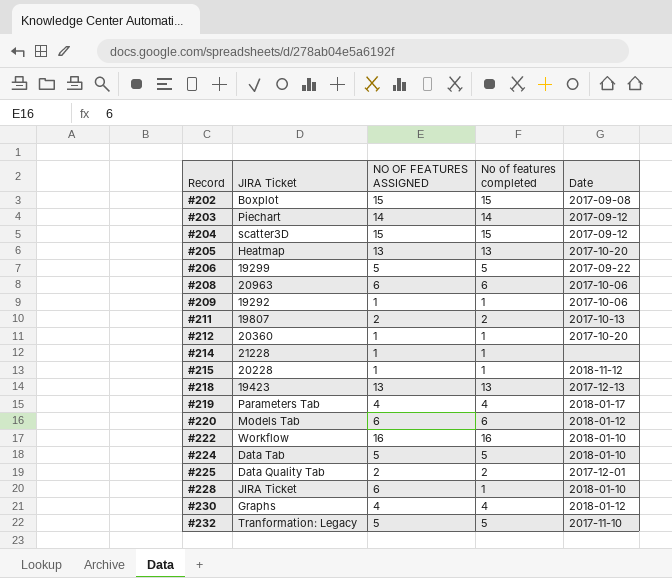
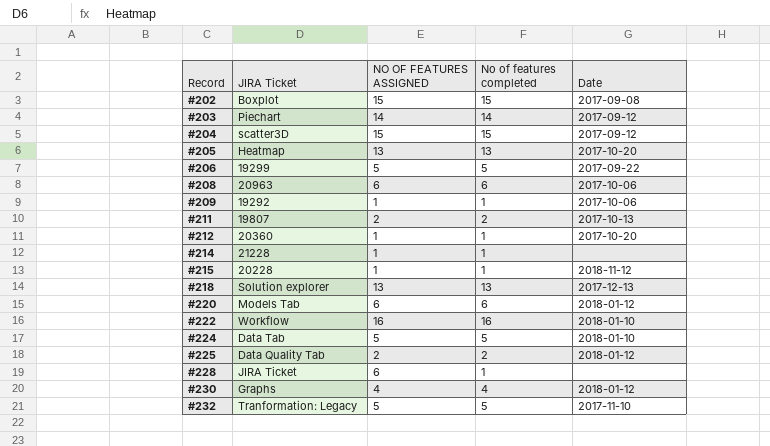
row #219: Parameters Tab | 4 | 4 | 2018-01-17 -> none
#218 | JIRA Ticket: 19423 -> Solution explorer
#225 | Date: 2017-12-01 -> 2018-01-12
#228 | Date: 2018-01-10 -> none

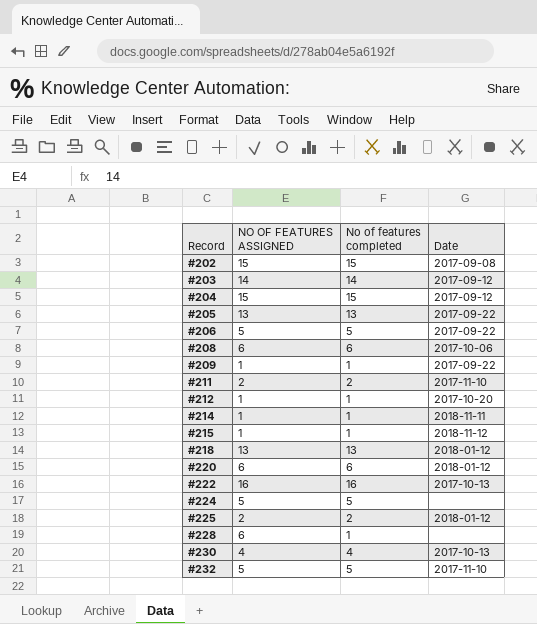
column JIRA Ticket | position: 2 -> none
#205 | Date: 2017-10-20 -> 2017-09-22
#209 | Date: 2017-10-06 -> 2017-09-22
#211 | Date: 2017-10-13 -> 2017-11-10
#214 | Date: none -> 2018-11-11
#218 | Date: 2017-12-13 -> 2018-01-12
#222 | Date: 2018-01-10 -> 2017-10-13
#224 | Date: 2018-01-10 -> none
#230 | Date: 2018-01-12 -> 2017-10-13

